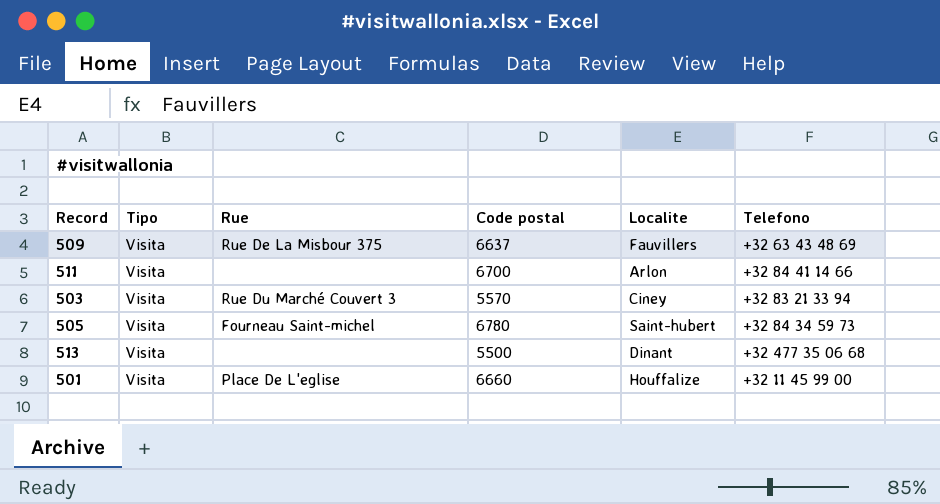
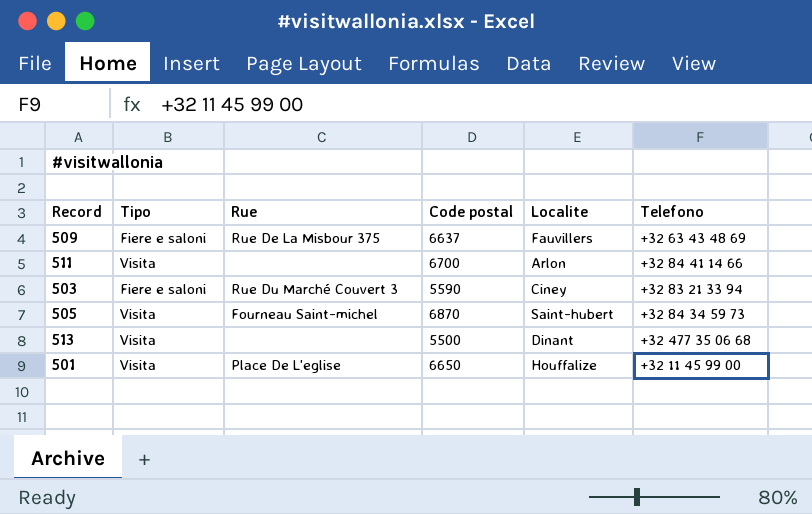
509 | Tipo: Visita -> Fiere e saloni
503 | Tipo: Visita -> Fiere e saloni
503 | Code postal: 5570 -> 5590
505 | Code postal: 6780 -> 6870
501 | Code postal: 6660 -> 6650

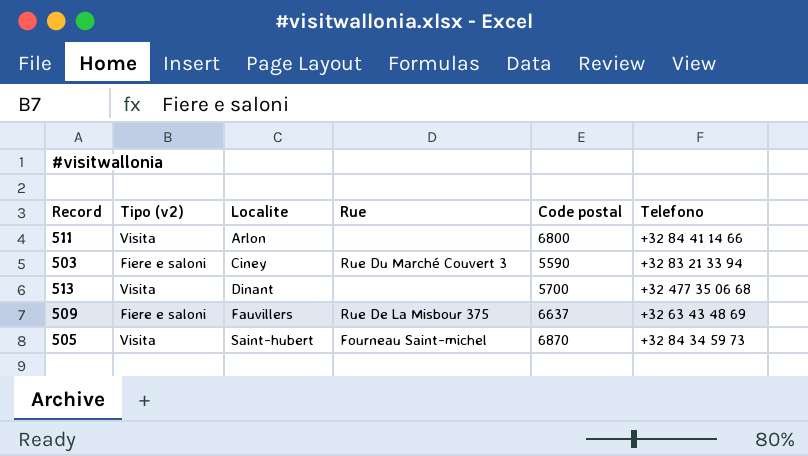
row order: none -> Localite ascending
column name: Tipo -> Tipo (v2)
column Localite | position: 5 -> 3
row 501: Visita | Place De L'eglise | 6650 | Houffalize | +32 11 45 99 00 -> none
511 | Code postal: 6700 -> 6800
513 | Code postal: 5500 -> 5700

